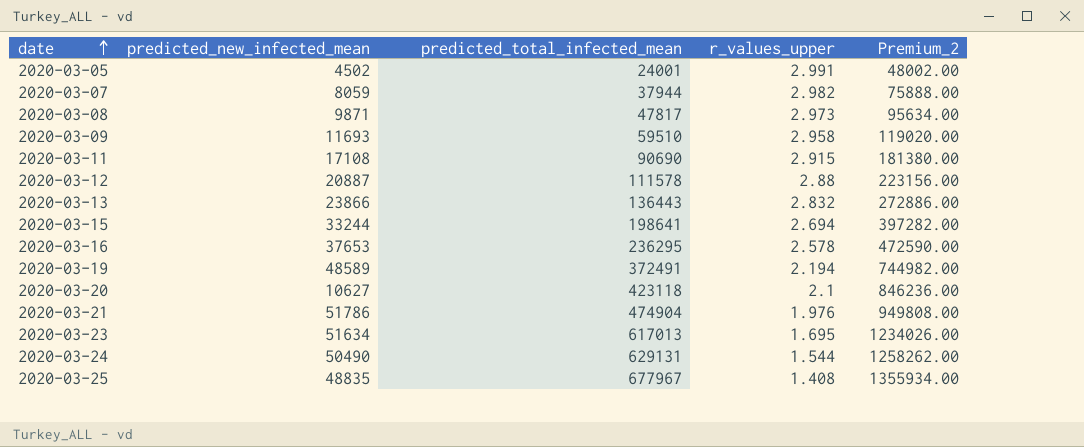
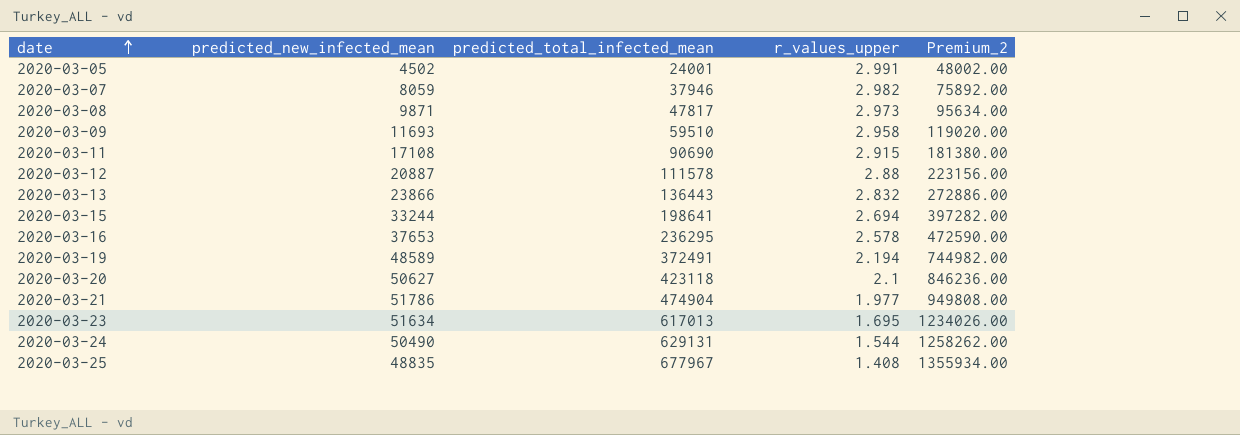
2020-03-07 | predicted_total_infected_mean: 37944 -> 37946
2020-03-07 | Premium_2: 75888.00 -> 75892.00
2020-03-20 | predicted_new_infected_mean: 10627 -> 50627
2020-03-21 | r_values_upper: 1.976 -> 1.977

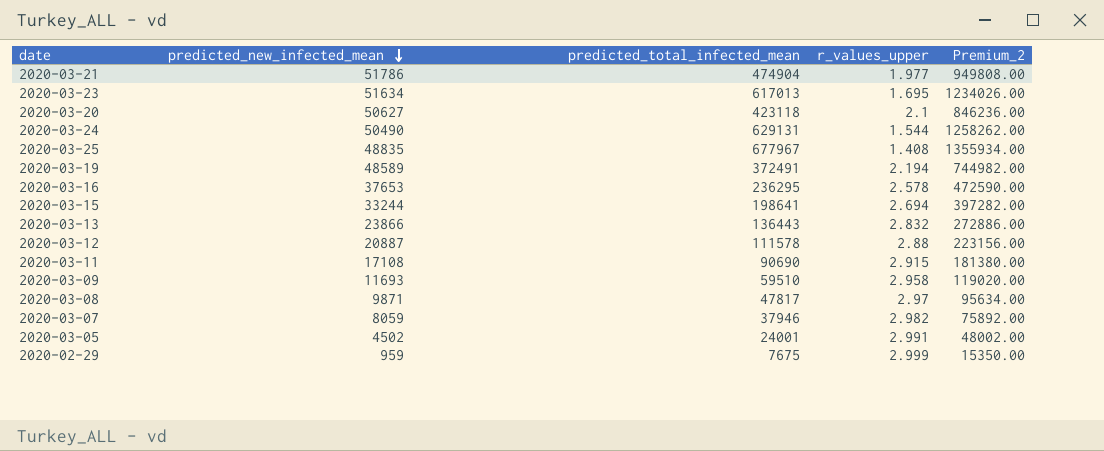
row order: date ascending -> predicted_new_infected_mean descending
2020-03-08 | r_values_upper: 2.973 -> 2.97
row 2020-02-29: none -> 959 | 7675 | 2.999 | 15350.00

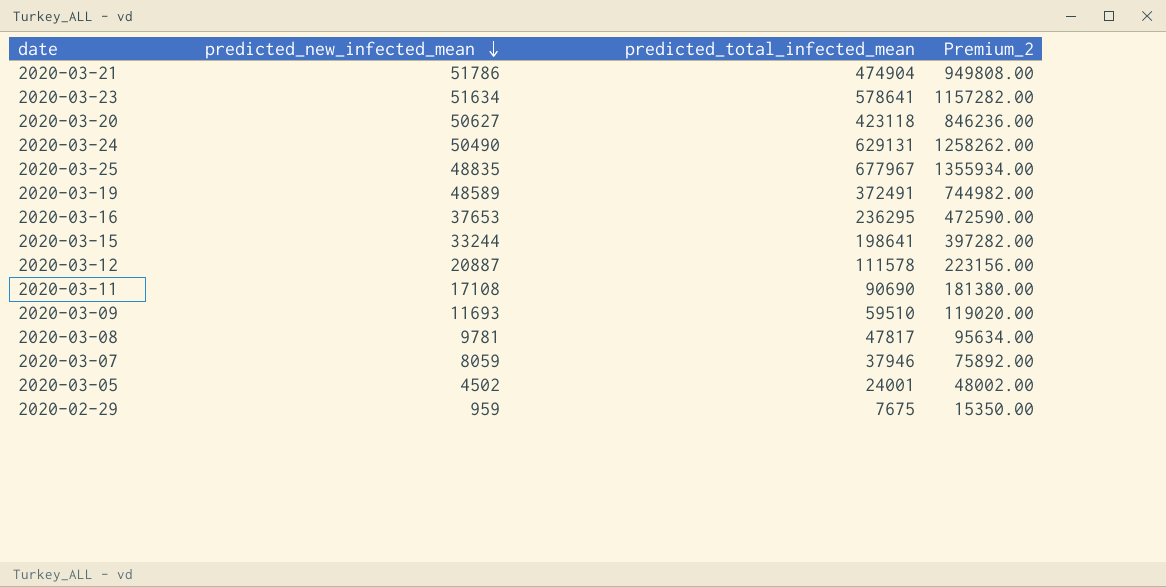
column r_values_upper | position: 4 -> none
row 2020-03-13: 23866 | 136443 | 2.832 | 272886.00 -> none
2020-03-23 | predicted_total_infected_mean: 617013 -> 578641
2020-03-23 | Premium_2: 1234026.00 -> 1157282.00
2020-03-08 | predicted_new_infected_mean: 9871 -> 9781

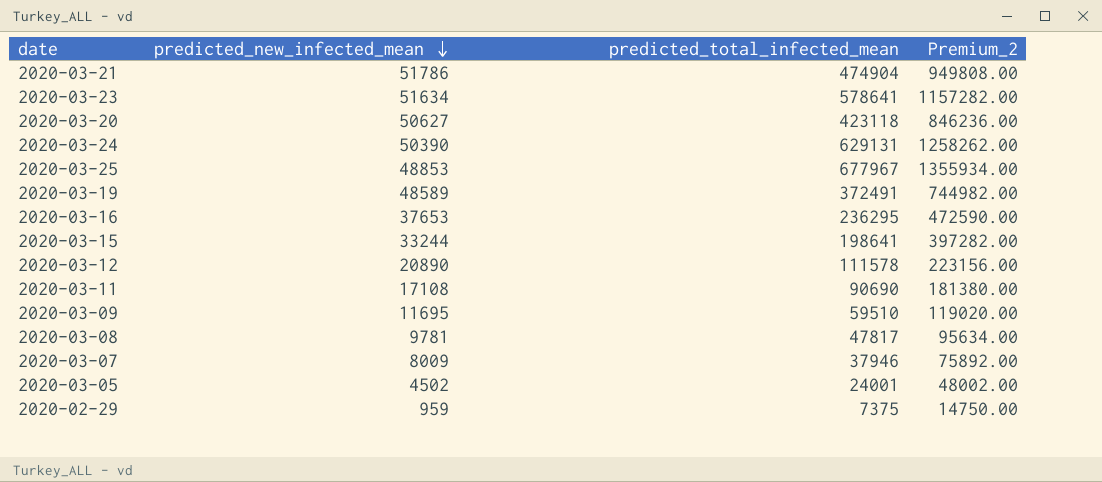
2020-03-24 | predicted_new_infected_mean: 50490 -> 50390
2020-03-25 | predicted_new_infected_mean: 48835 -> 48853
2020-03-12 | predicted_new_infected_mean: 20887 -> 20890
2020-03-09 | predicted_new_infected_mean: 11693 -> 11695
2020-03-07 | predicted_new_infected_mean: 8059 -> 8009
2020-02-29 | predicted_total_infected_mean: 7675 -> 7375
2020-02-29 | Premium_2: 15350.00 -> 14750.00

